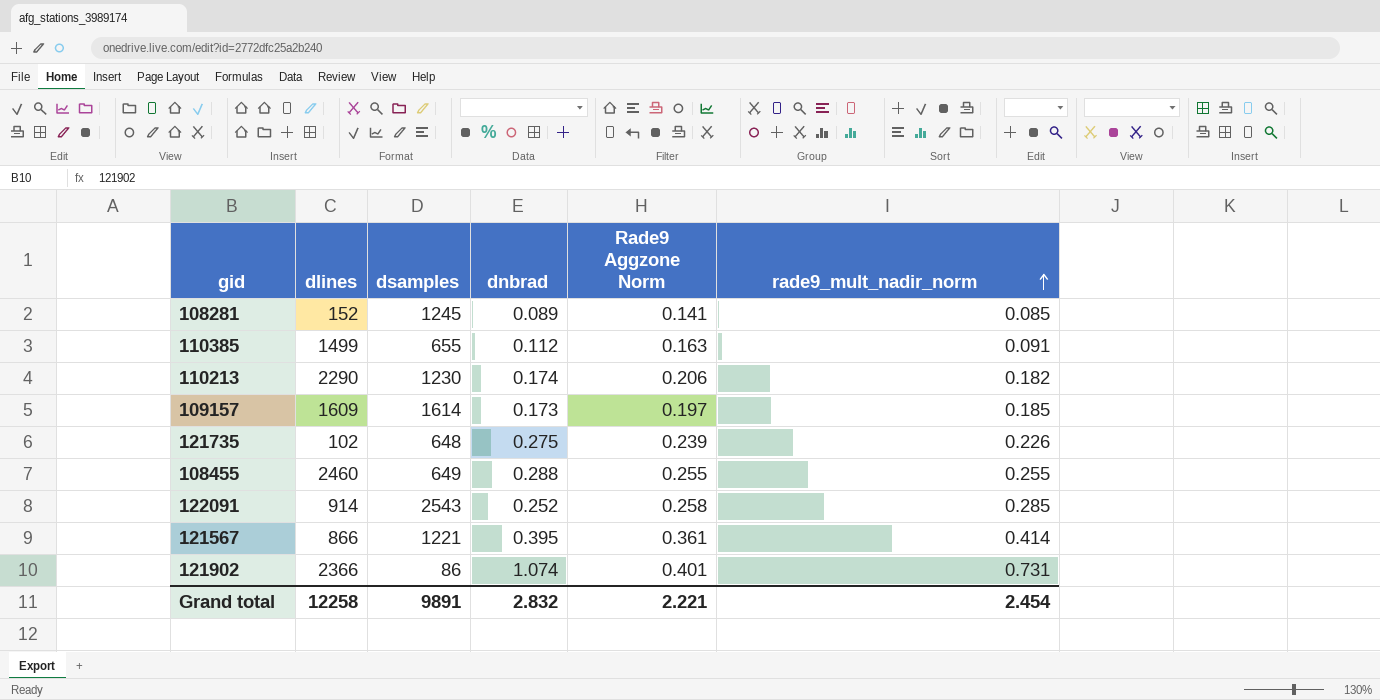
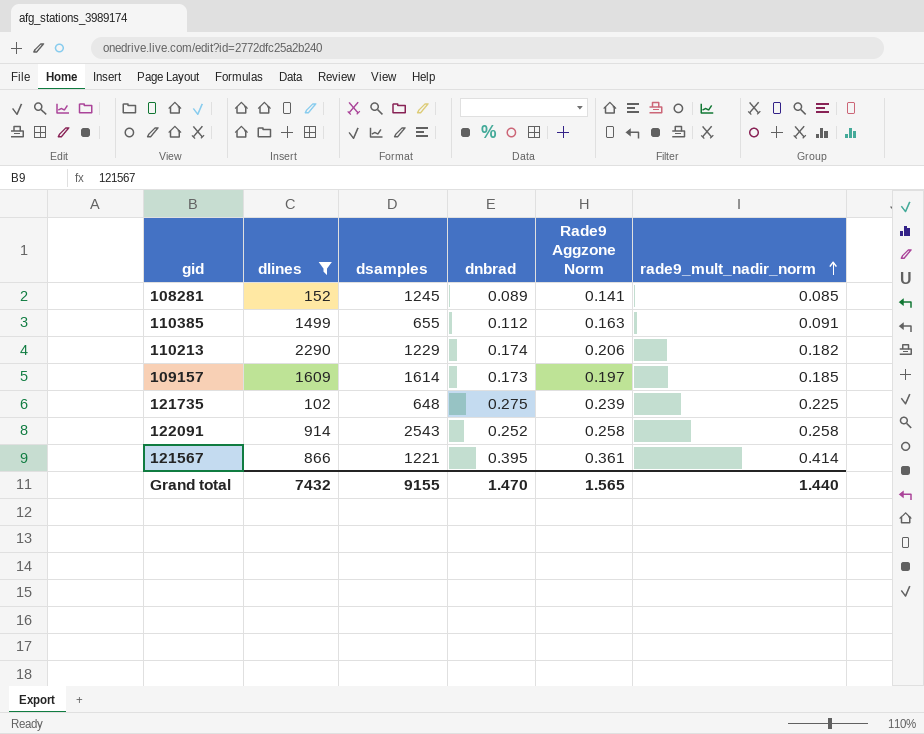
filter: none -> dlines <= 2290
110213 | dsamples: 1230 -> 1229
121735 | rade9_mult_nadir_norm: 0.226 -> 0.225
122091 | rade9_mult_nadir_norm: 0.285 -> 0.258
Grand total | dlines: 12258 -> 7432
Grand total | dsamples: 9891 -> 9155
Grand total | dnbrad: 2.832 -> 1.470
Grand total | Rade9 Aggzone Norm: 2.221 -> 1.565
Grand total | rade9_mult_nadir_norm: 2.454 -> 1.440

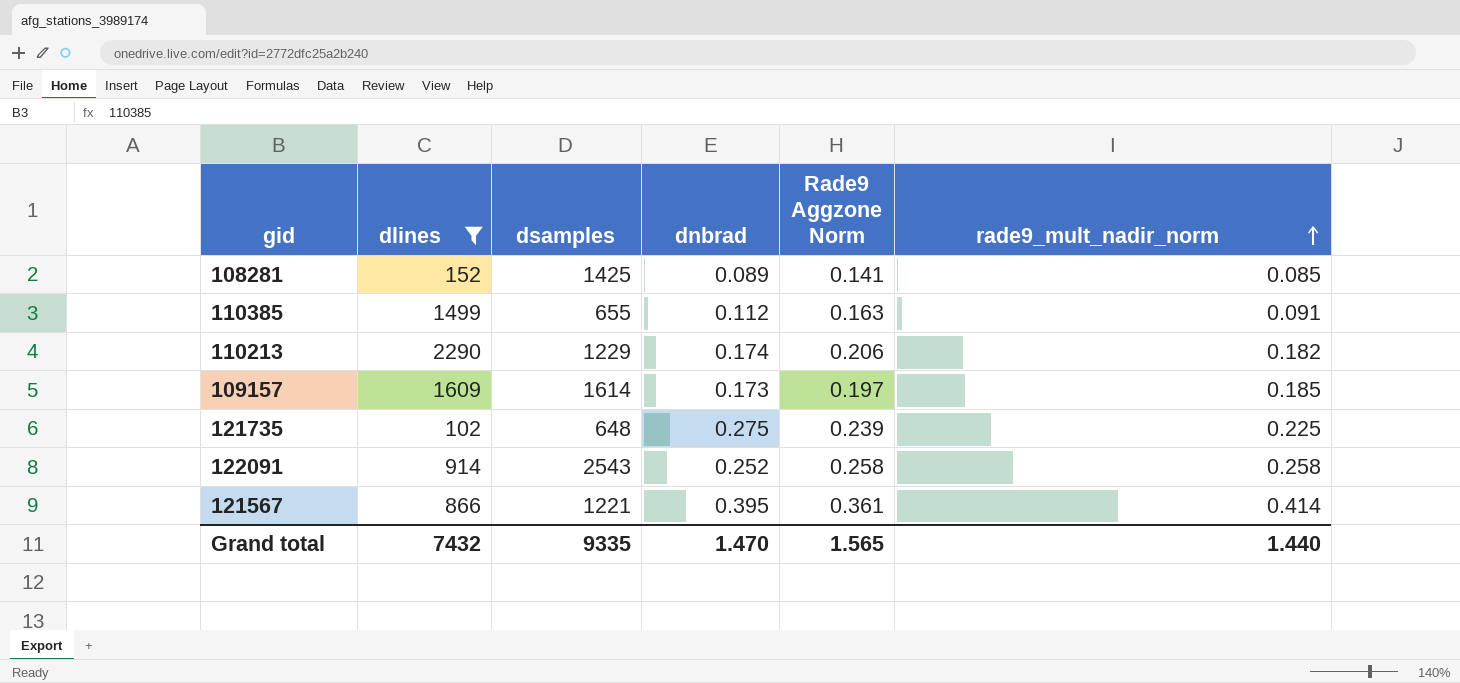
108281 | dsamples: 1245 -> 1425
Grand total | dsamples: 9155 -> 9335

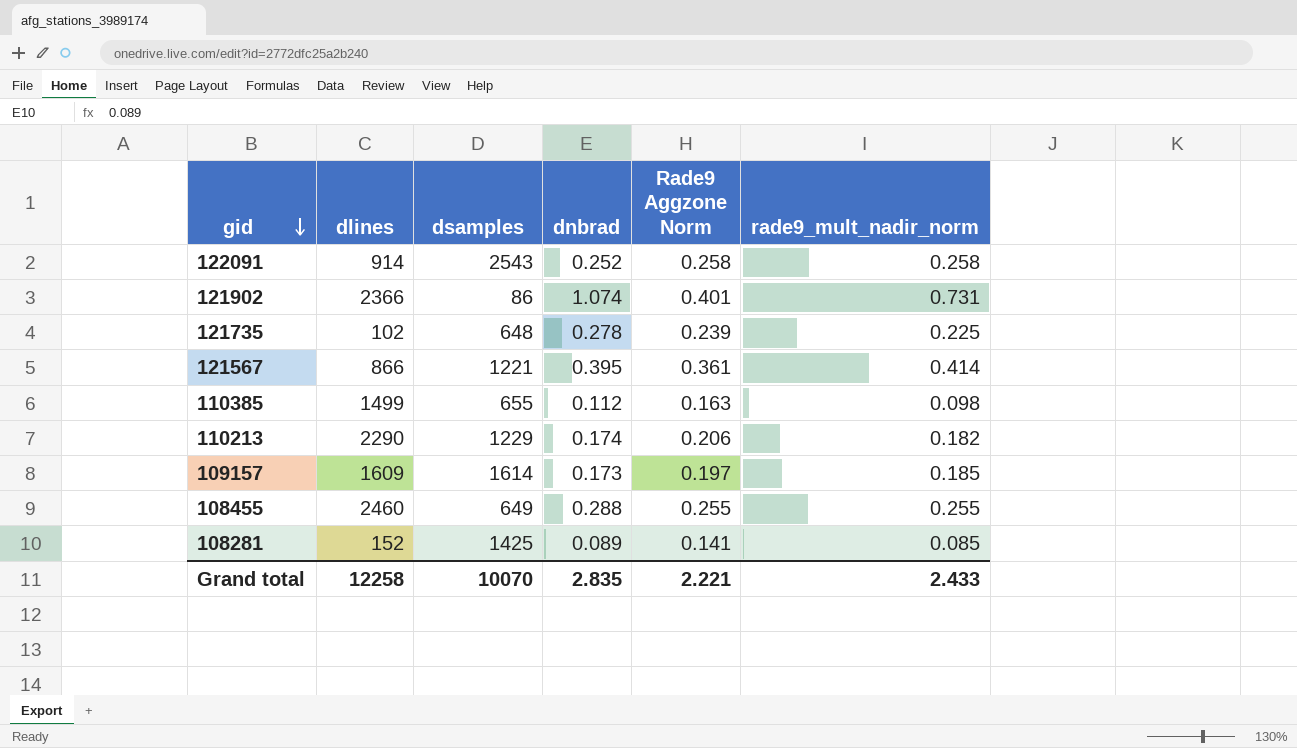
filter: dlines <= 2290 -> none
row order: rade9_mult_nadir_norm ascending -> gid descending
121735 | dnbrad: 0.275 -> 0.278
110385 | rade9_mult_nadir_norm: 0.091 -> 0.098
Grand total | dlines: 7432 -> 12258
Grand total | dsamples: 9335 -> 10070
Grand total | dnbrad: 1.470 -> 2.835
Grand total | Rade9 Aggzone Norm: 1.565 -> 2.221
Grand total | rade9_mult_nadir_norm: 1.440 -> 2.433

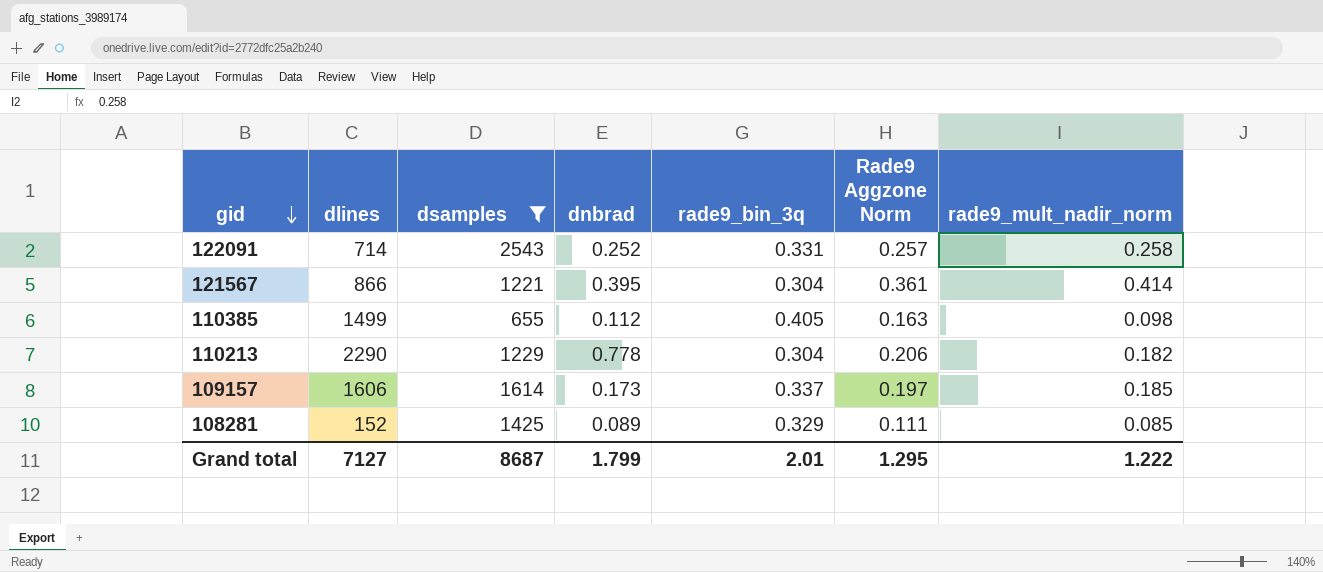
filter: none -> dsamples >= 655
column rade9_bin_3q | position: none -> 5
122091 | dlines: 914 -> 714
122091 | Rade9 Aggzone Norm: 0.258 -> 0.257
110213 | dnbrad: 0.174 -> 0.778
109157 | dlines: 1609 -> 1606
108281 | Rade9 Aggzone Norm: 0.141 -> 0.111
Grand total | dlines: 12258 -> 7127
Grand total | dsamples: 10070 -> 8687
Grand total | dnbrad: 2.835 -> 1.799
Grand total | Rade9 Aggzone Norm: 2.221 -> 1.295
Grand total | rade9_mult_nadir_norm: 2.433 -> 1.222

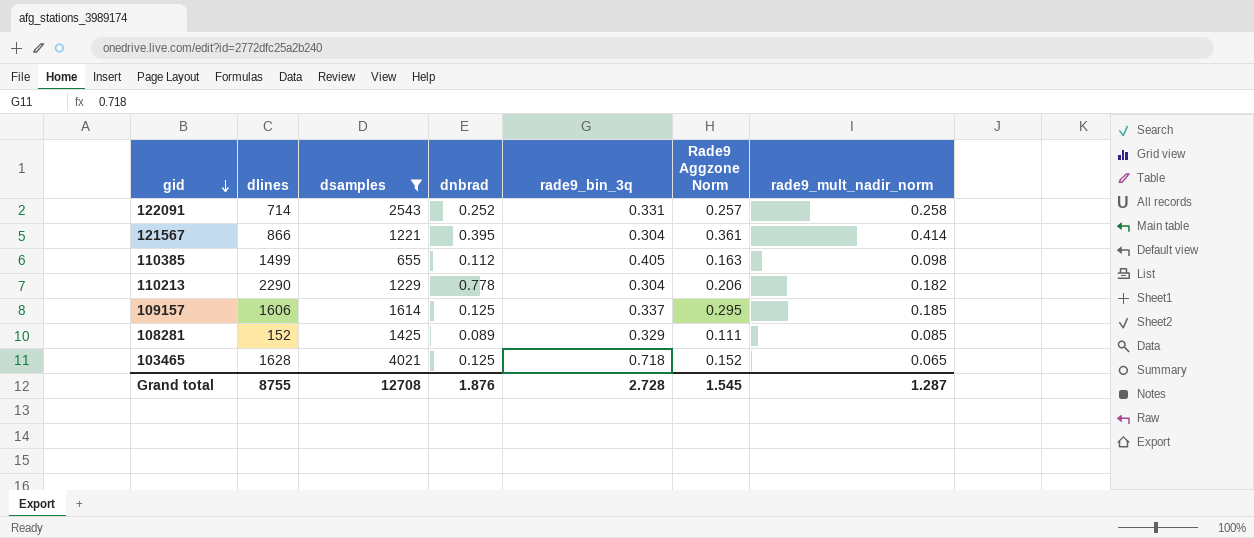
109157 | dnbrad: 0.173 -> 0.125
109157 | Rade9 Aggzone Norm: 0.197 -> 0.295
row 103465: none -> 1628 | 4021 | 0.125 | 0.718 | 0.152 | 0.065
Grand total | dlines: 7127 -> 8755
Grand total | dsamples: 8687 -> 12708
Grand total | dnbrad: 1.799 -> 1.876
Grand total | rade9_bin_3q: 2.01 -> 2.728
Grand total | Rade9 Aggzone Norm: 1.295 -> 1.545
Grand total | rade9_mult_nadir_norm: 1.222 -> 1.287

